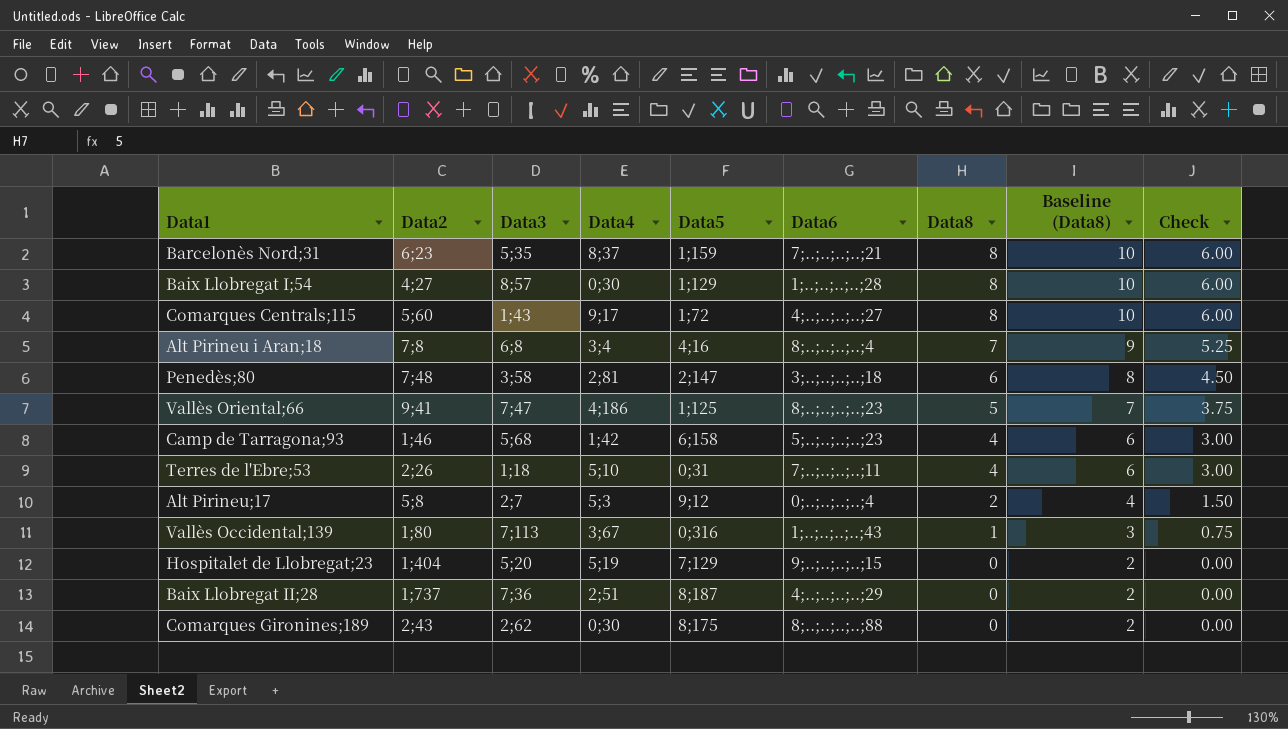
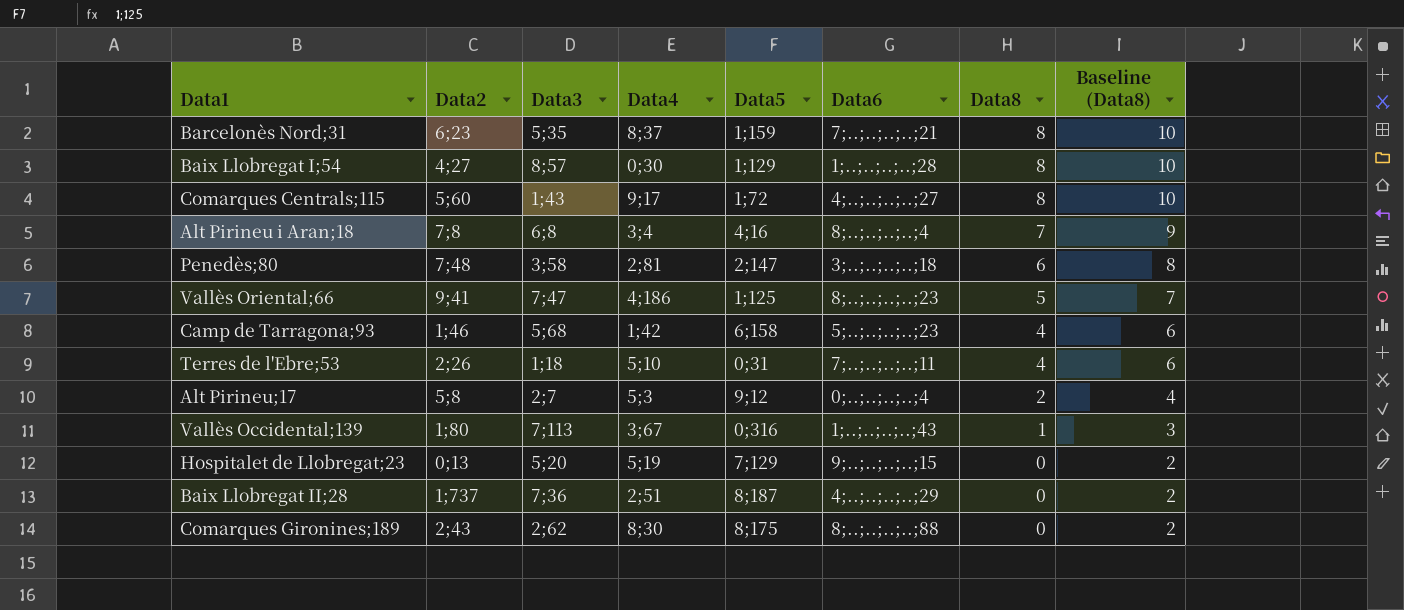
column Check | formula: [Data8] * 0.75 -> none
Hospitalet de Llobregat;23 | Data2: 1;404 -> 0;13
Comarques Gironines;189 | Data4: 0;30 -> 8;30

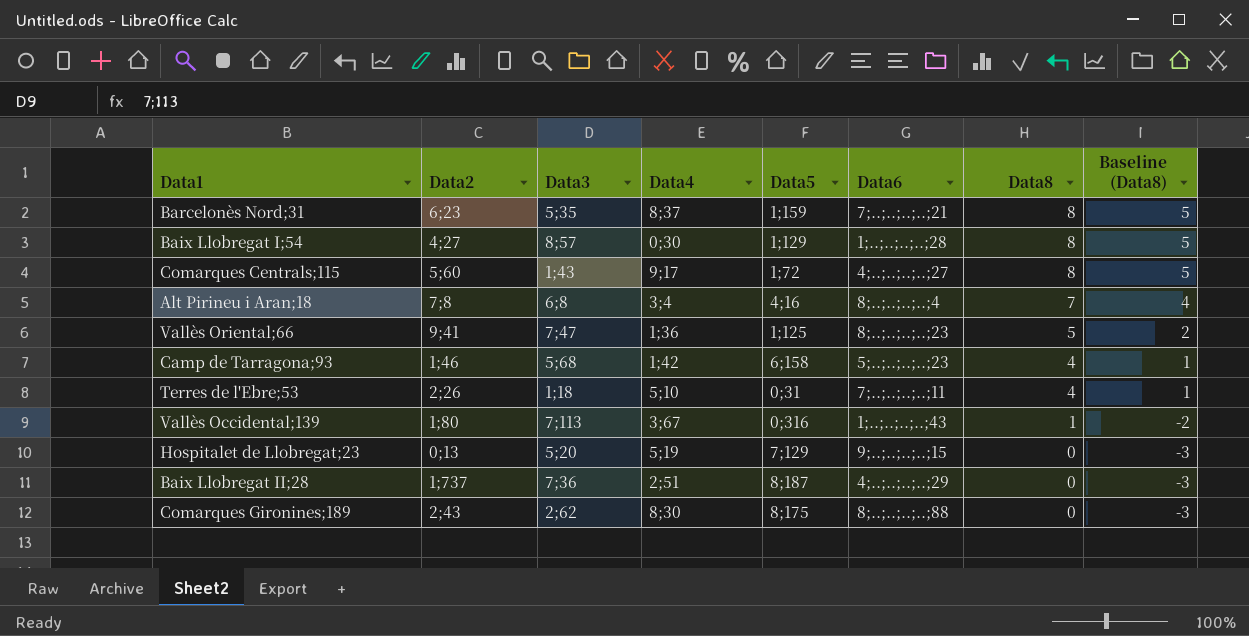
column Baseline (Data8) | formula: [Data8] + 2 -> [Data8] - 3
row Penedès;80: 7;48 | 3;58 | 2;81 | 2;147 | 3;..;..;..;..;18 | 6 | 8 -> none
row Alt Pirineu;17: 5;8 | 2;7 | 5;3 | 9;12 | 0;..;..;..;..;4 | 2 | 4 -> none
Vallès Oriental;66 | Data4: 4;186 -> 1;36

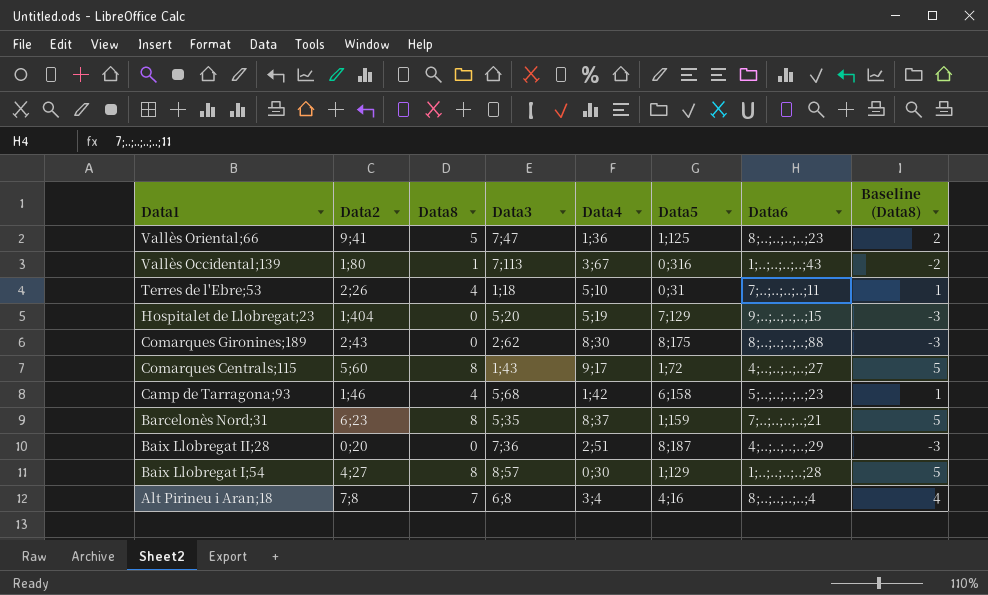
row order: Data8 descending -> Data1 descending
column Data8 | position: 7 -> 3
Hospitalet de Llobregat;23 | Data2: 0;13 -> 1;404
Baix Llobregat II;28 | Data2: 1;737 -> 0;20

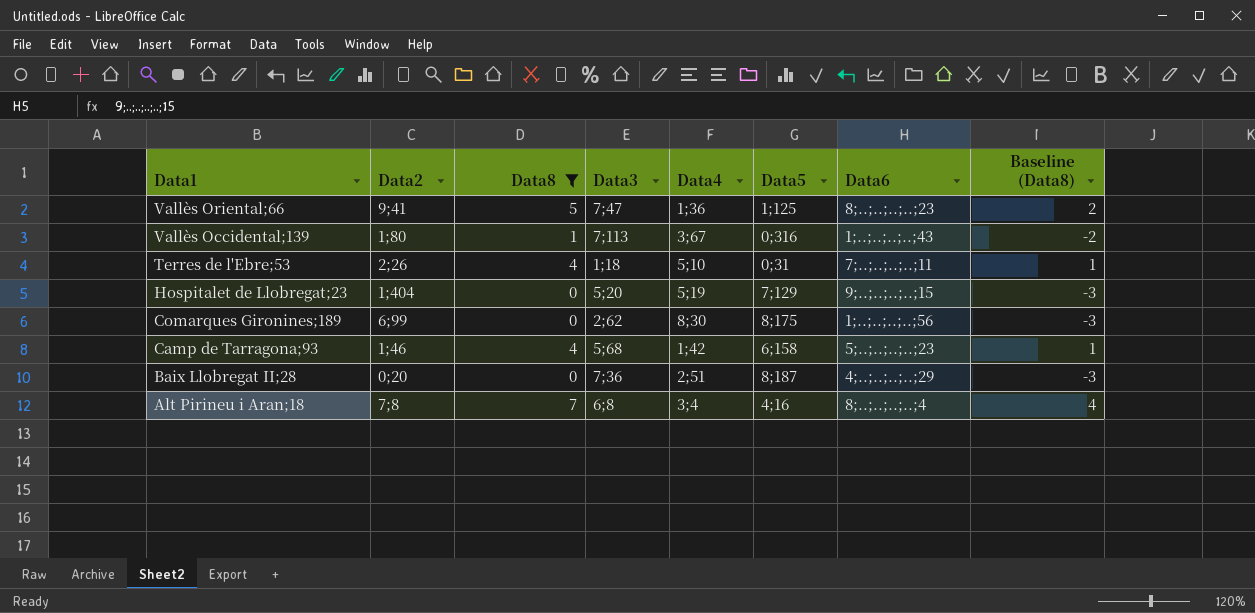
filter: none -> Data8 != 8
Comarques Gironines;189 | Data2: 2;43 -> 6;99
Comarques Gironines;189 | Data6: 8;..;..;..;..;88 -> 1;..;..;..;..;56

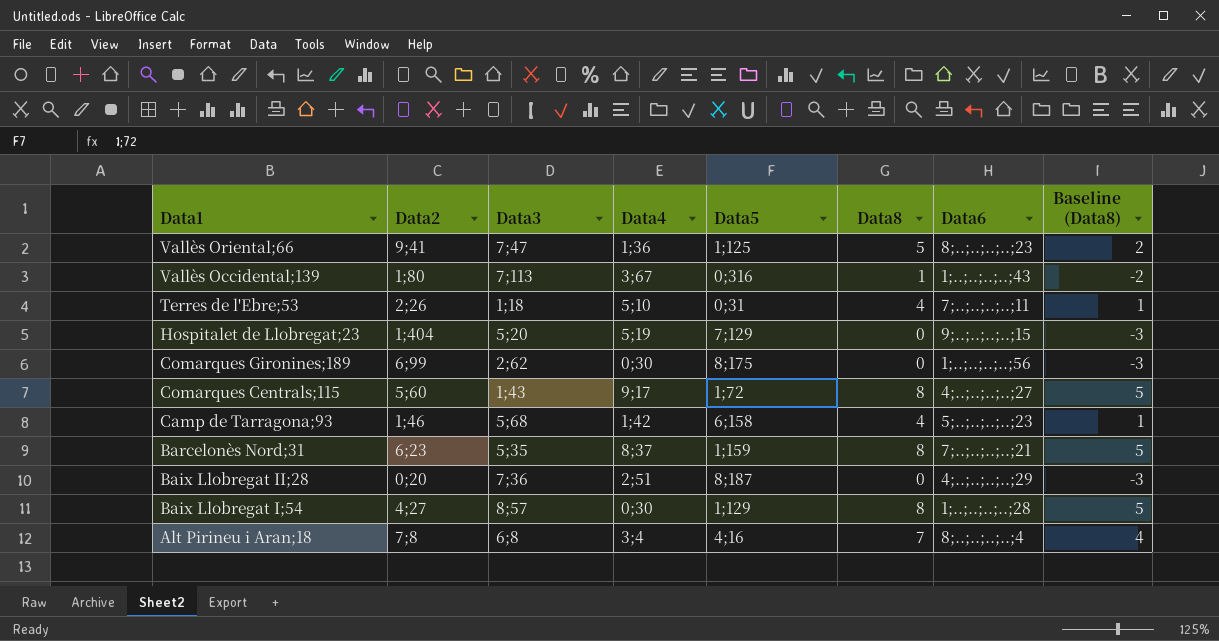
filter: Data8 != 8 -> none
column Data8 | position: 3 -> 6
Comarques Gironines;189 | Data4: 8;30 -> 0;30

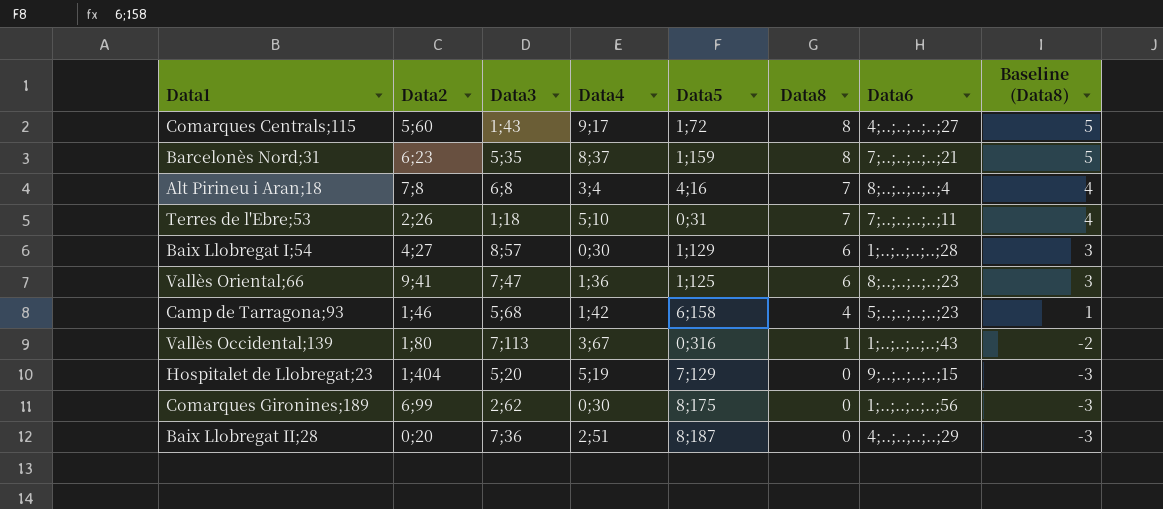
row order: Data1 descending -> Data8 descending
Terres de l'Ebre;53 | Data8: 4 -> 7
Terres de l'Ebre;53 | Baseline (Data8): 1 -> 4
Baix Llobregat I;54 | Data8: 8 -> 6
Baix Llobregat I;54 | Baseline (Data8): 5 -> 3
Vallès Oriental;66 | Data8: 5 -> 6
Vallès Oriental;66 | Baseline (Data8): 2 -> 3

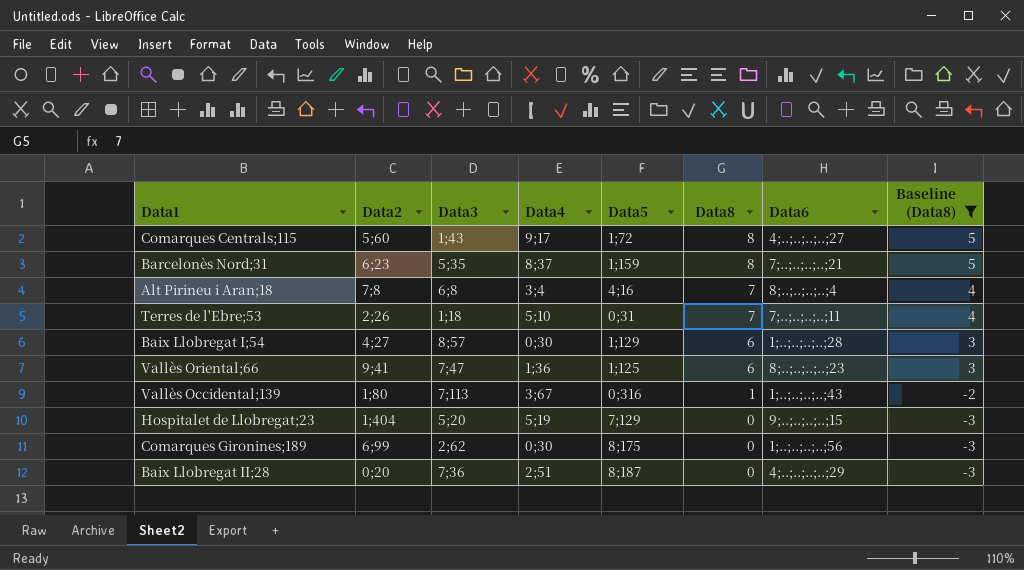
filter: none -> Baseline (Data8) != 1

